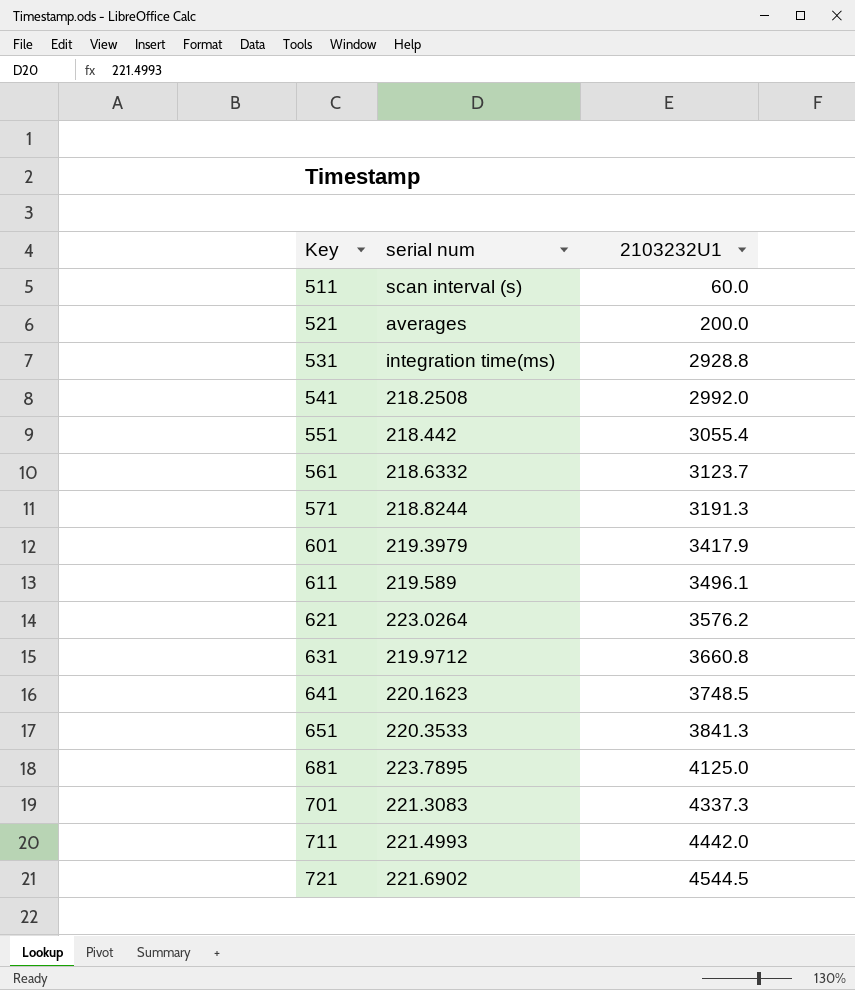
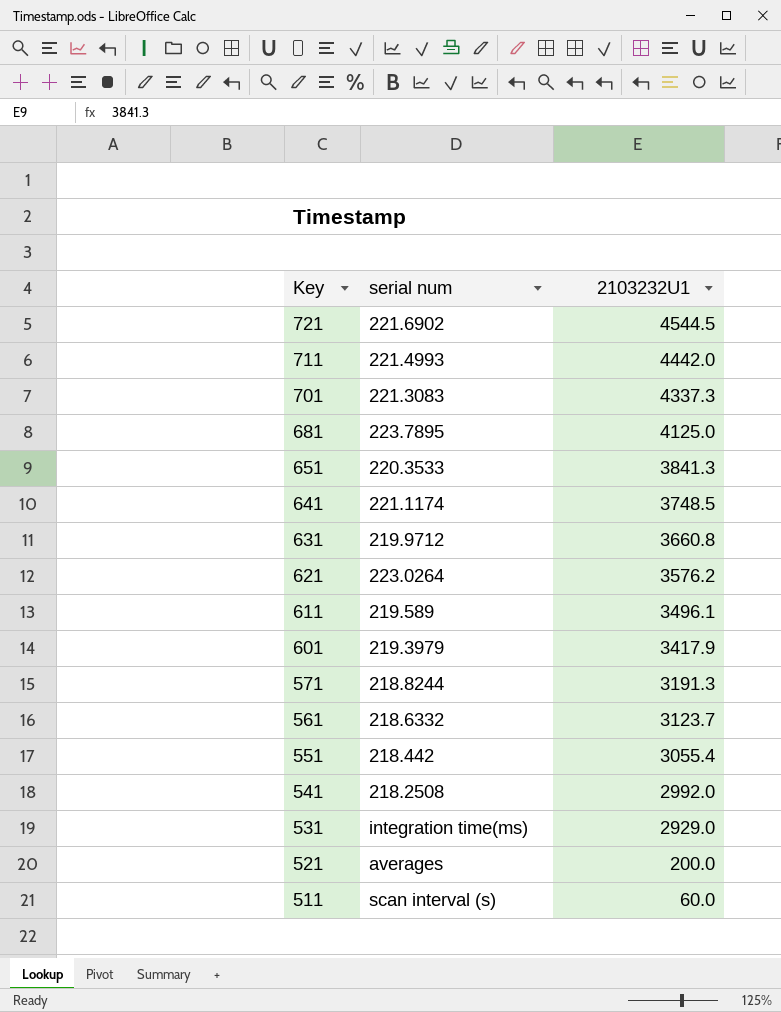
row order: Key ascending -> Key descending
641 | serial num: 220.1623 -> 221.1174
531 | 2103232U1: 2928.8 -> 2929.0

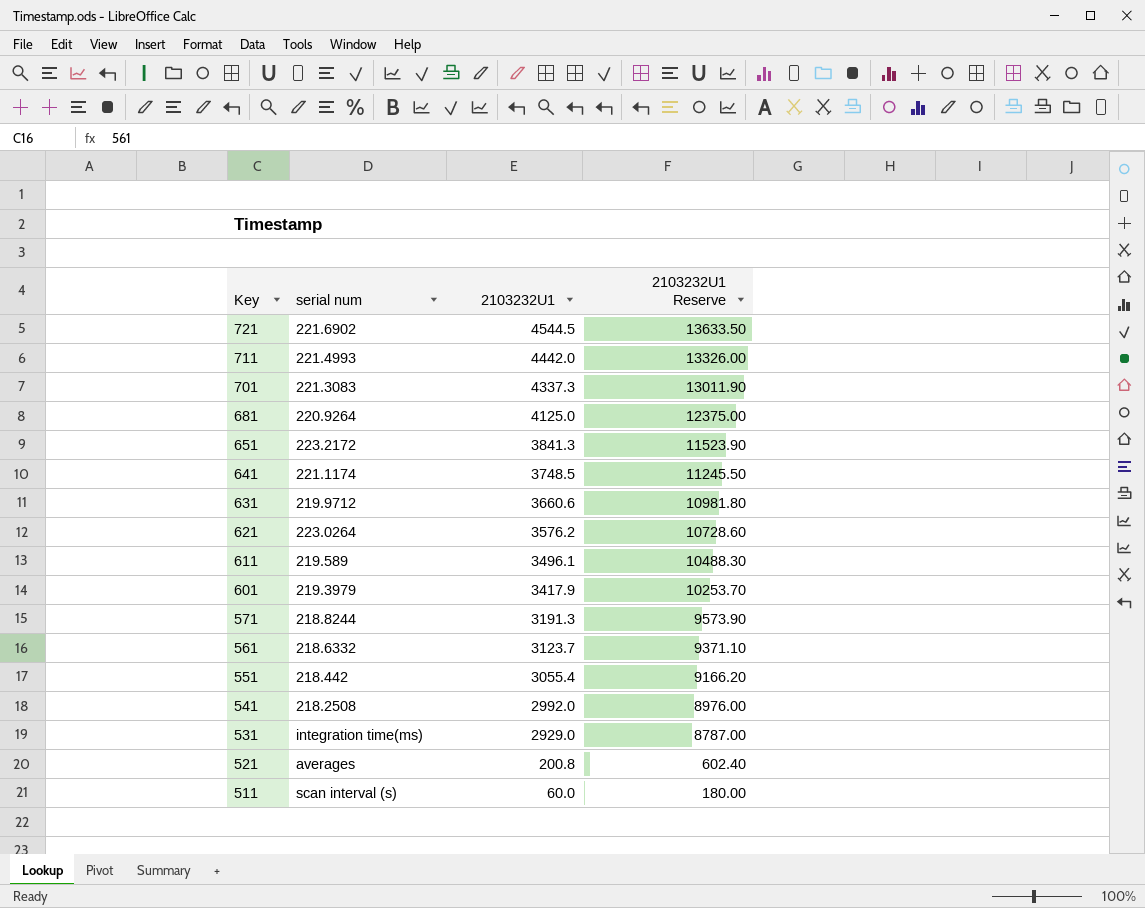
column 2103232U1 Reserve | formula: none -> [2103232U1] * 3
681 | serial num: 223.7895 -> 220.9264
651 | serial num: 220.3533 -> 223.2172
631 | 2103232U1: 3660.8 -> 3660.6
521 | 2103232U1: 200.0 -> 200.8

